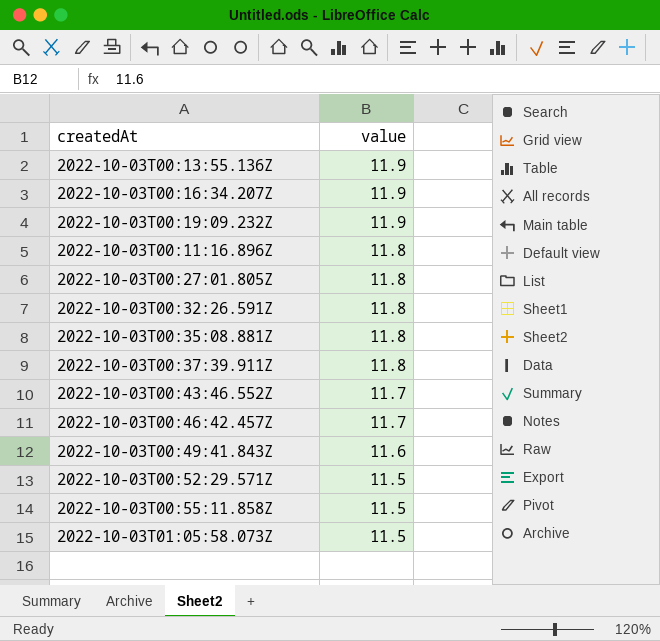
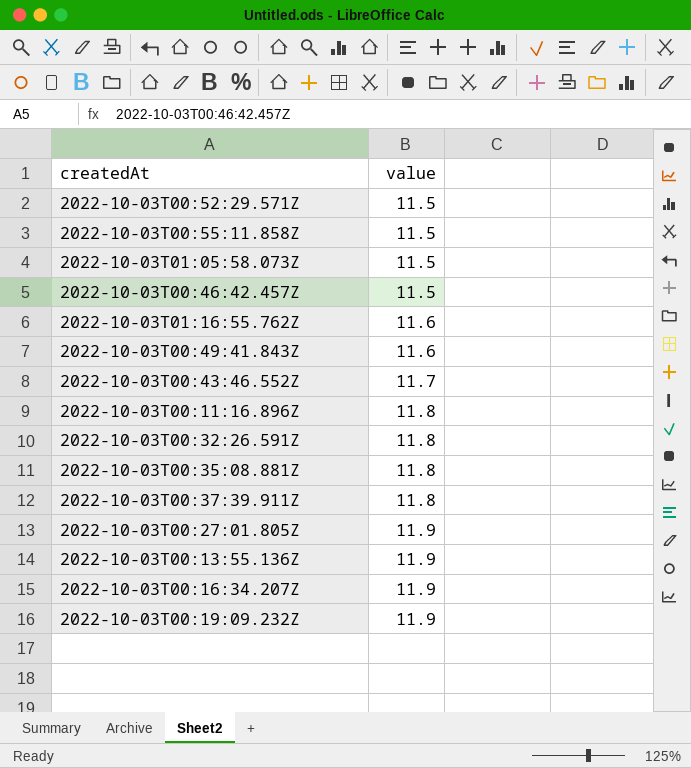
row order: value descending -> value ascending
2022-10-03T00:46:42.457Z | value: 11.7 -> 11.5
row 2022-10-03T01:16:55.762Z: none -> 11.6
2022-10-03T00:27:01.805Z | value: 11.8 -> 11.9

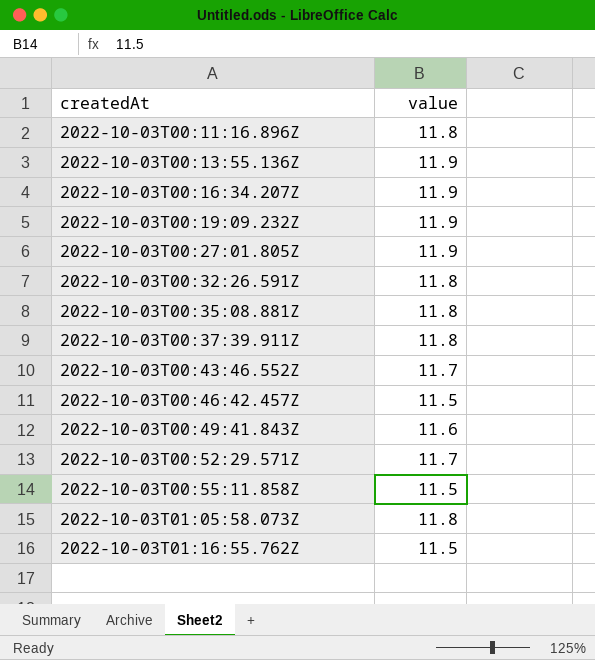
row order: value ascending -> createdAt ascending
2022-10-03T00:52:29.571Z | value: 11.5 -> 11.7
2022-10-03T01:05:58.073Z | value: 11.5 -> 11.8
2022-10-03T01:16:55.762Z | value: 11.6 -> 11.5

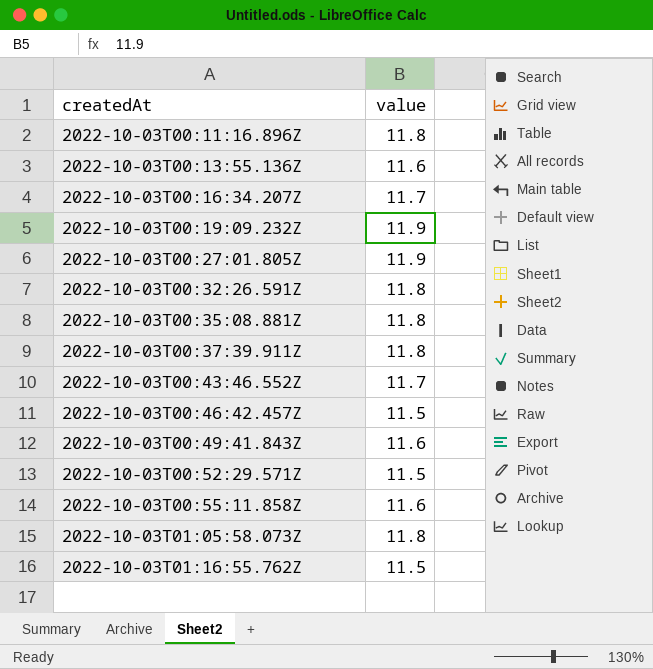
2022-10-03T00:13:55.136Z | value: 11.9 -> 11.6
2022-10-03T00:16:34.207Z | value: 11.9 -> 11.7
2022-10-03T00:52:29.571Z | value: 11.7 -> 11.5
2022-10-03T00:55:11.858Z | value: 11.5 -> 11.6

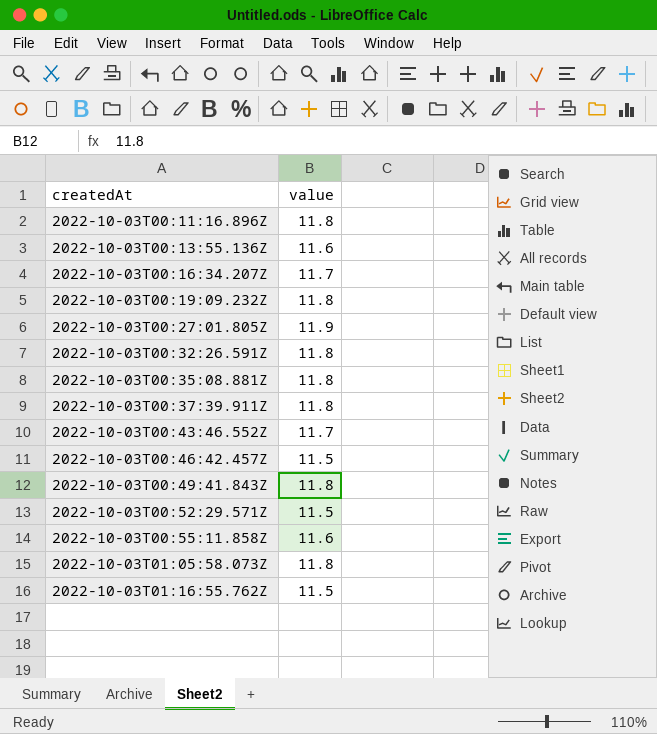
2022-10-03T00:19:09.232Z | value: 11.9 -> 11.8
2022-10-03T00:49:41.843Z | value: 11.6 -> 11.8

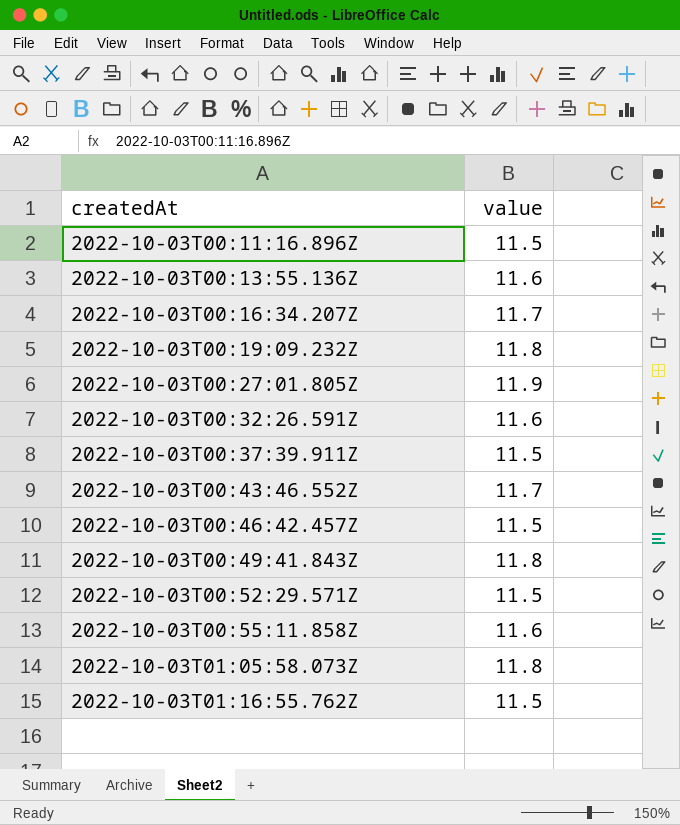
row 2022-10-03T00:35:08.881Z: 11.8 -> none
2022-10-03T00:11:16.896Z | value: 11.8 -> 11.5
2022-10-03T00:32:26.591Z | value: 11.8 -> 11.6
2022-10-03T00:37:39.911Z | value: 11.8 -> 11.5

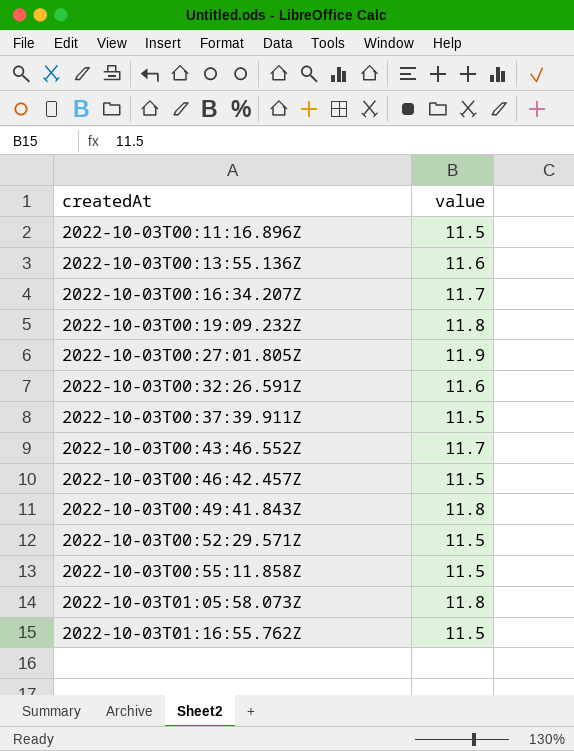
2022-10-03T00:55:11.858Z | value: 11.6 -> 11.5

